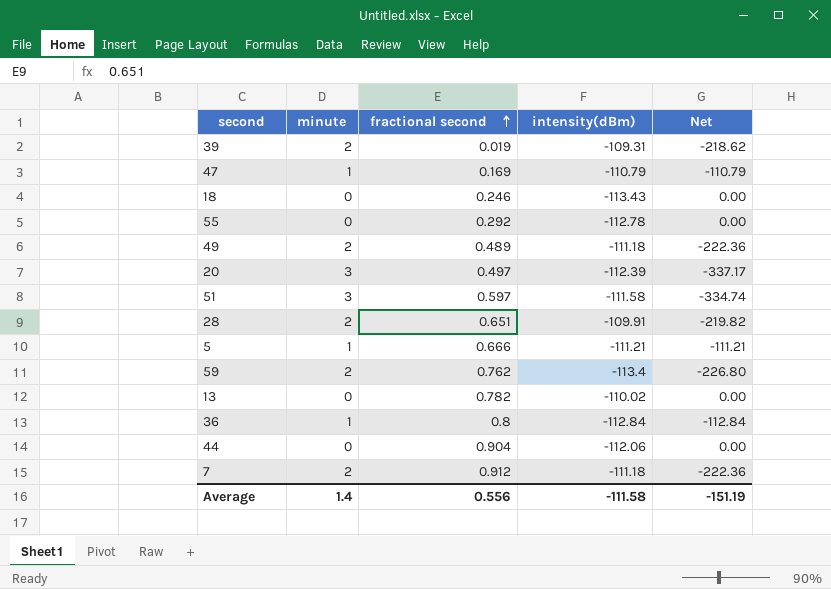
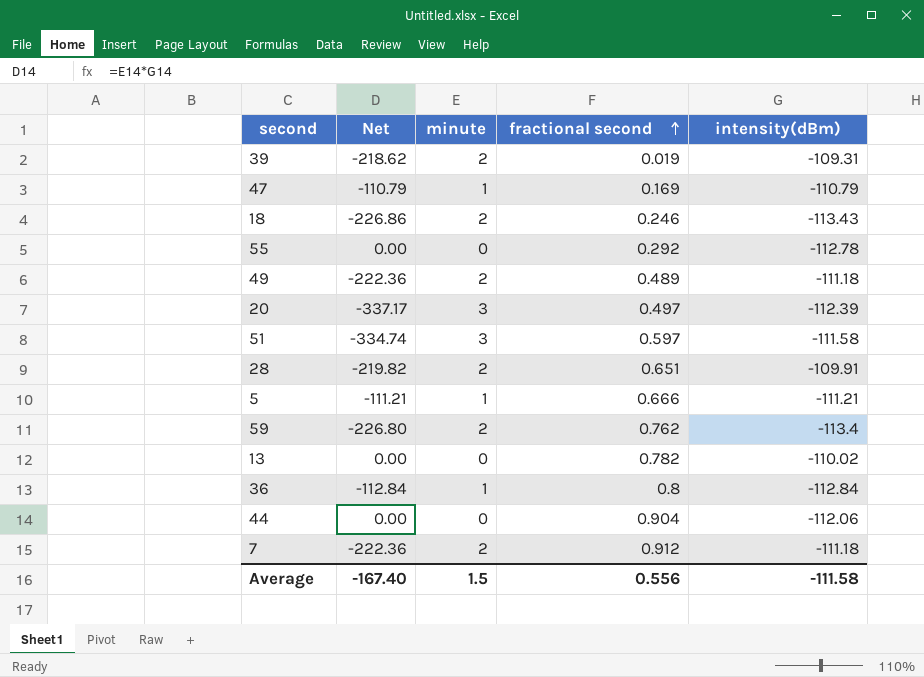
column Net | position: 5 -> 2
18 | Net: 0.00 -> -226.86
18 | minute: 0 -> 2
Average | Net: -151.19 -> -167.40
Average | minute: 1.4 -> 1.5

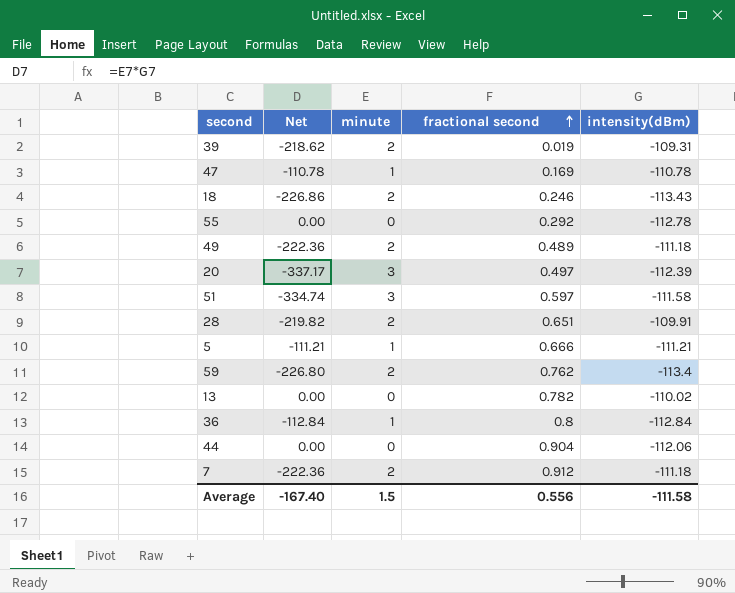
47 | Net: -110.79 -> -110.78
47 | intensity(dBm): -110.79 -> -110.78

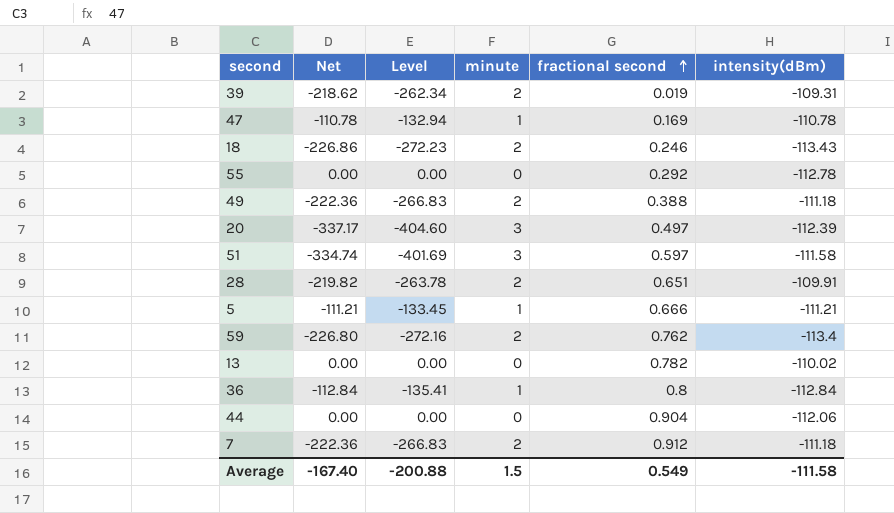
column Level | formula: none -> [Net] * 1.2
49 | fractional second: 0.489 -> 0.388
Average | fractional second: 0.556 -> 0.549

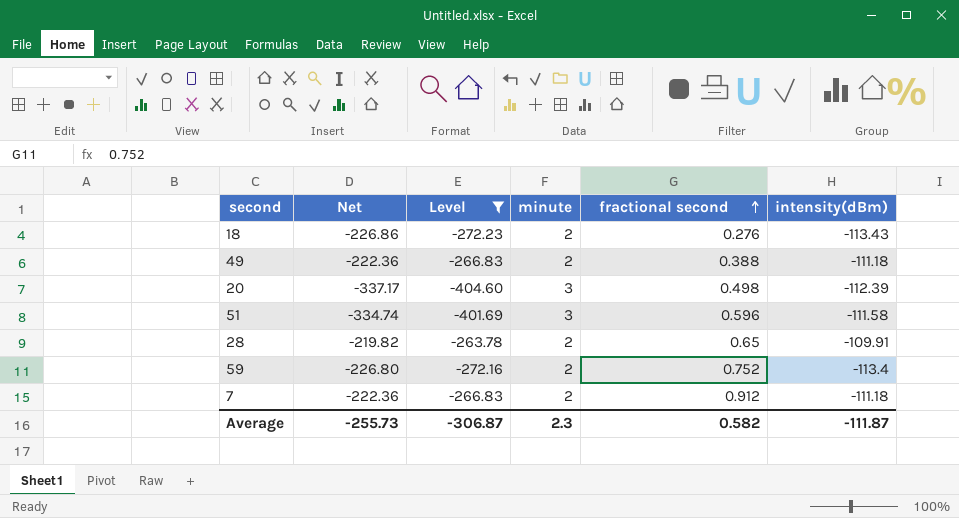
filter: none -> Level <= -263.78
18 | fractional second: 0.246 -> 0.276
20 | fractional second: 0.497 -> 0.498
51 | fractional second: 0.597 -> 0.596
28 | fractional second: 0.651 -> 0.65
59 | fractional second: 0.762 -> 0.752
Average | Net: -167.40 -> -255.73
Average | Level: -200.88 -> -306.87
Average | minute: 1.5 -> 2.3
Average | fractional second: 0.549 -> 0.582
Average | intensity(dBm): -111.58 -> -111.87

